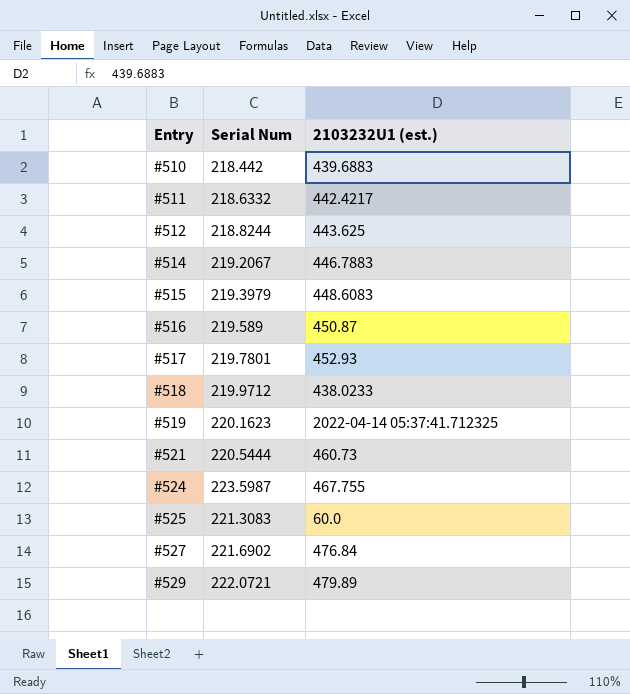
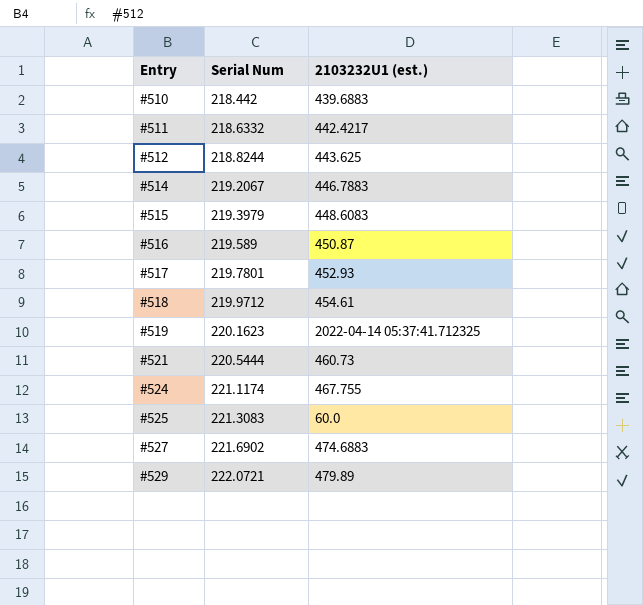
#518 | 2103232U1 (est.): 438.0233 -> 454.61
#524 | Serial Num: 223.5987 -> 221.1174
#527 | 2103232U1 (est.): 476.84 -> 474.6883

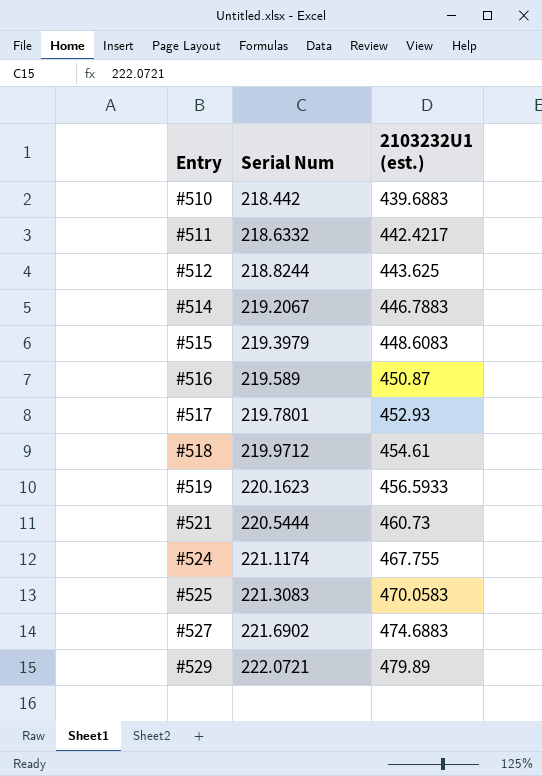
#519 | 2103232U1 (est.): 2022-04-14 05:37:41.712325 -> 456.5933
#525 | 2103232U1 (est.): 60.0 -> 470.0583

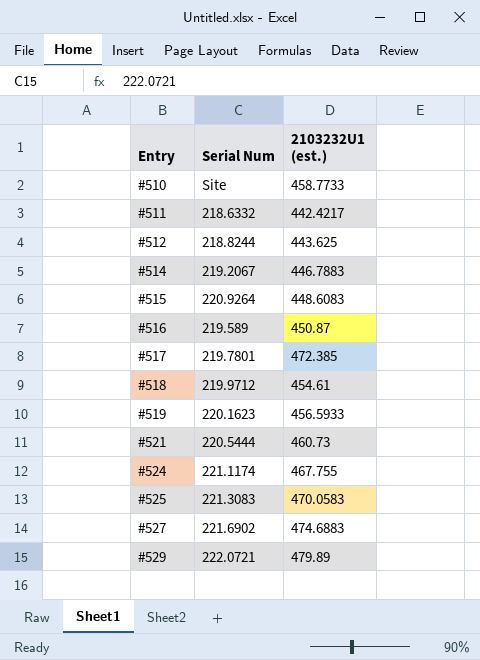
#510 | Serial Num: 218.442 -> Site
#510 | 2103232U1 (est.): 439.6883 -> 458.7733
#515 | Serial Num: 219.3979 -> 220.9264
#517 | 2103232U1 (est.): 452.93 -> 472.385

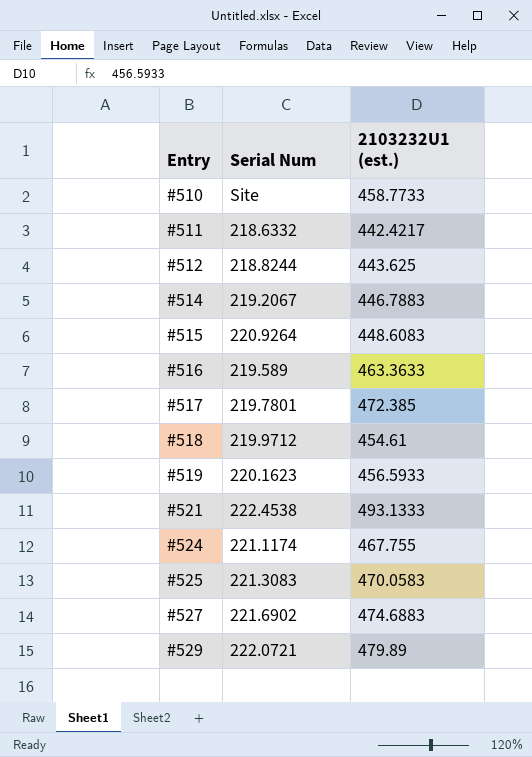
#516 | 2103232U1 (est.): 450.87 -> 463.3633
#521 | Serial Num: 220.5444 -> 222.4538
#521 | 2103232U1 (est.): 460.73 -> 493.1333

